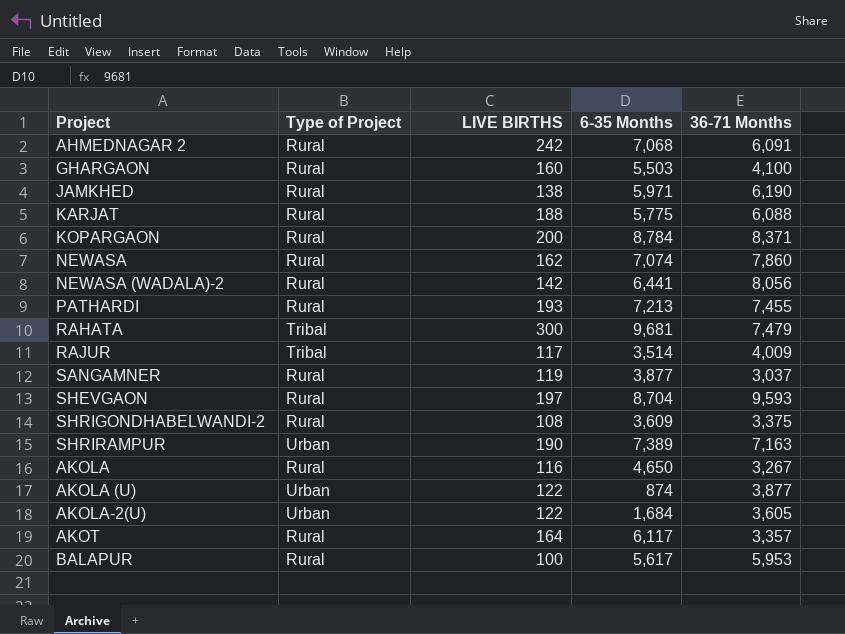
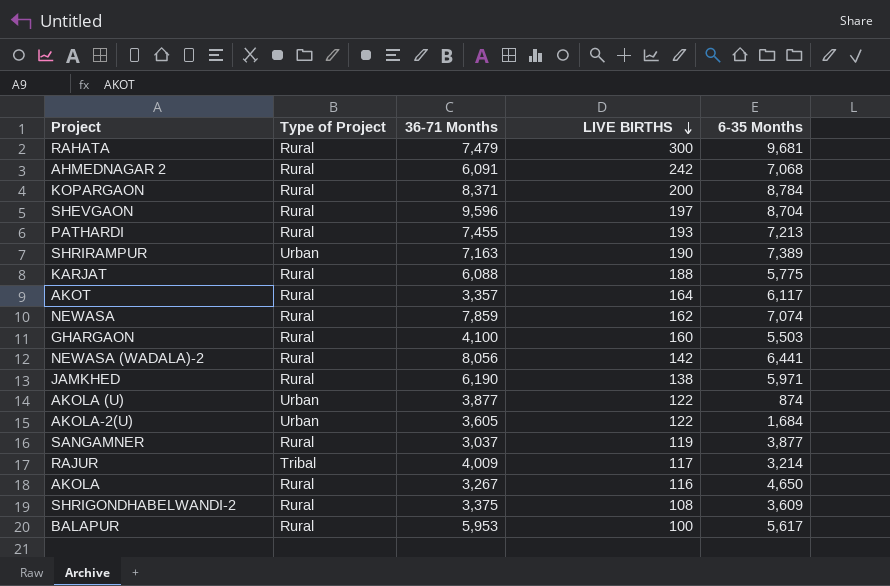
row order: none -> LIVE BIRTHS descending
column 36-71 Months | position: 5 -> 3
RAHATA | Type of Project: Tribal -> Rural
SHEVGAON | 36-71 Months: 9,593 -> 9,596
NEWASA | 36-71 Months: 7,860 -> 7,859
RAJUR | 6-35 Months: 3,514 -> 3,214

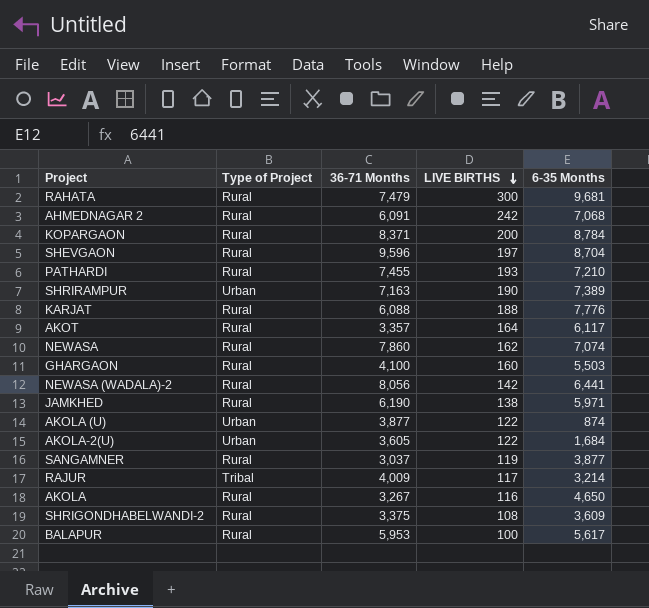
PATHARDI | 6-35 Months: 7,213 -> 7,210
KARJAT | 6-35 Months: 5,775 -> 7,776
NEWASA | 36-71 Months: 7,859 -> 7,860

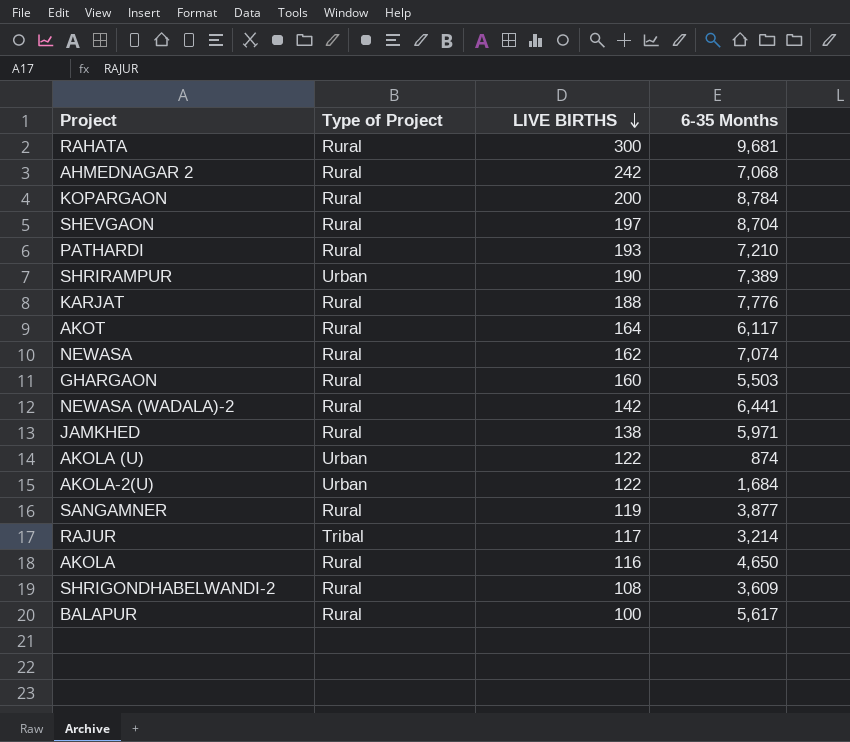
column 36-71 Months | position: 3 -> none

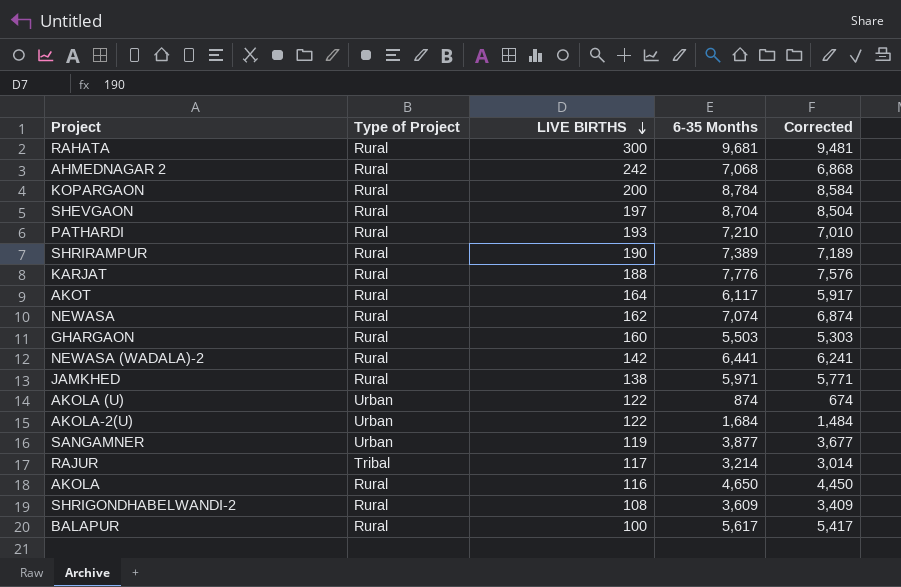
column Corrected | formula: none -> [6-35 Months] - 200
SHRIRAMPUR | Type of Project: Urban -> Rural
SANGAMNER | Type of Project: Rural -> Urban

